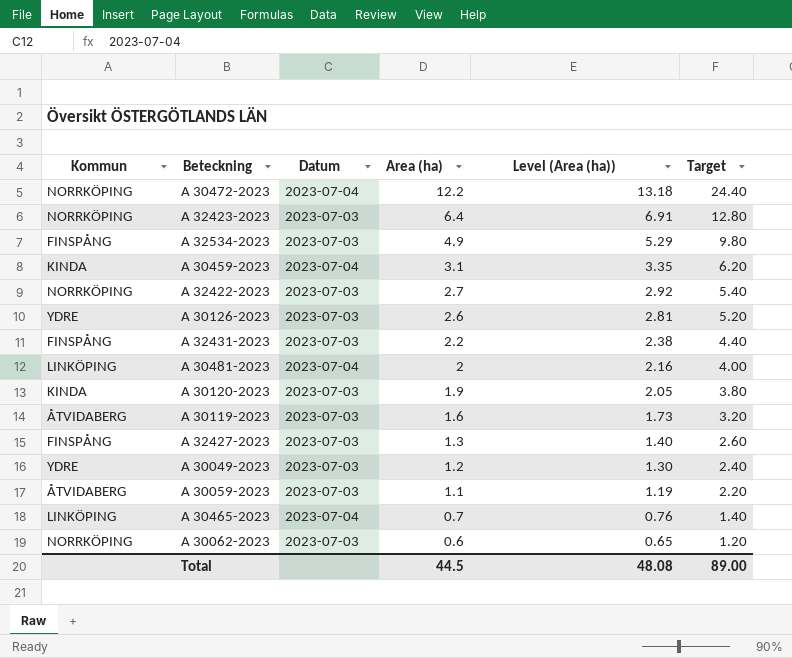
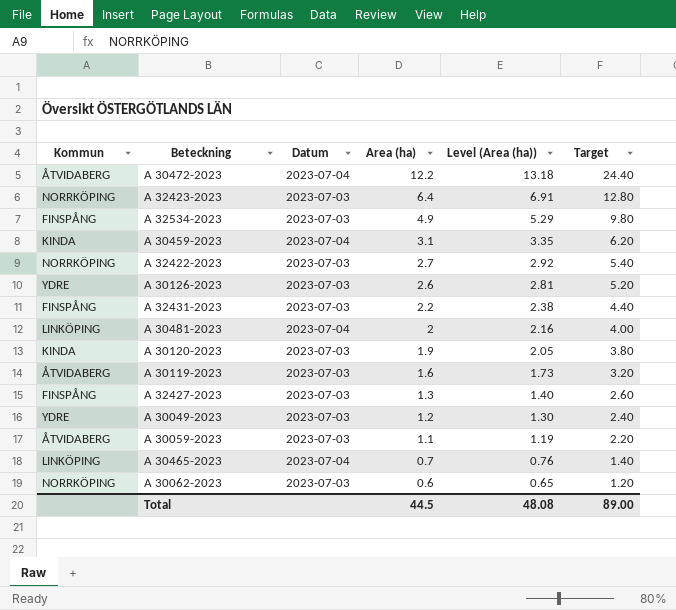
A 30472-2023 | Kommun: NORRKÖPING -> ÅTVIDABERG

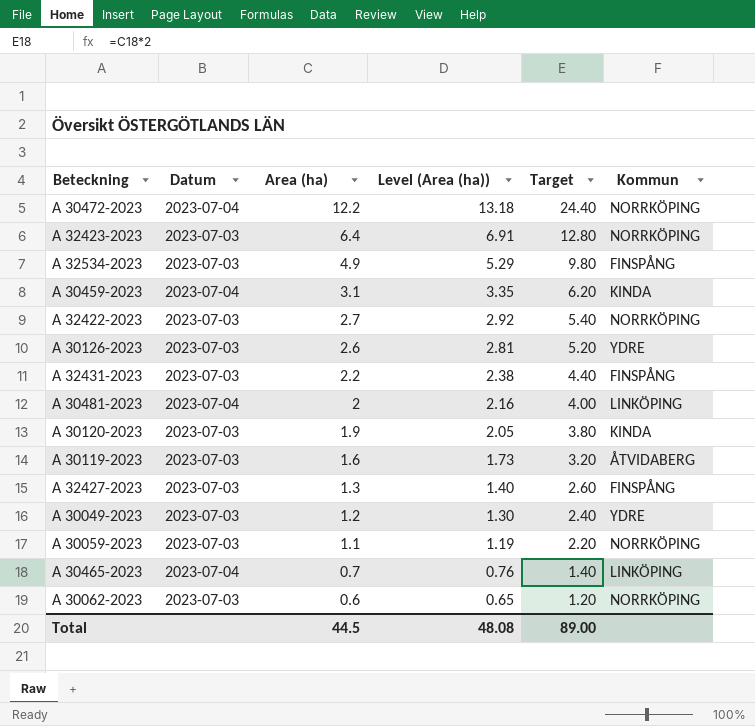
column Kommun | position: 1 -> 6
A 30472-2023 | Kommun: ÅTVIDABERG -> NORRKÖPING
A 30059-2023 | Kommun: ÅTVIDABERG -> NORRKÖPING

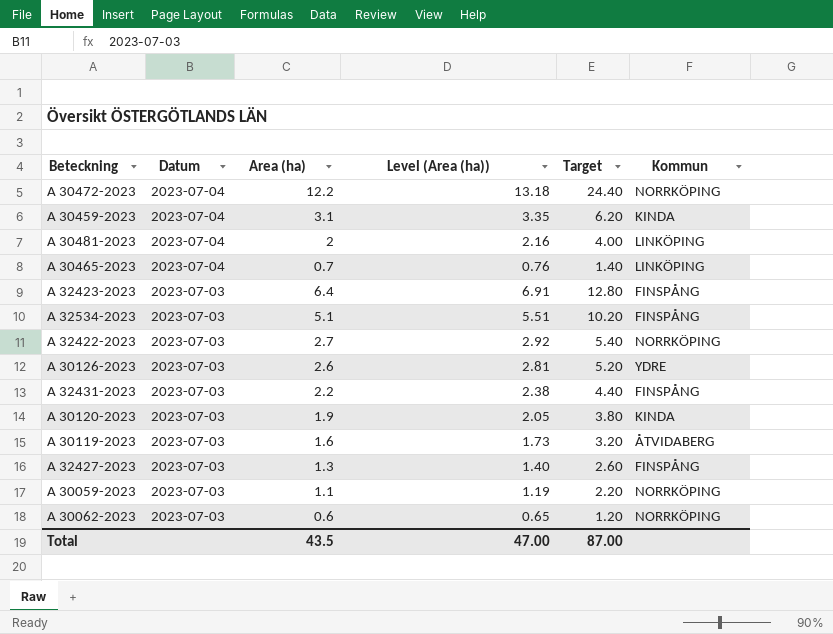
row order: Area (ha) descending -> Datum descending
row A 30049-2023: 2023-07-03 | 1.2 | 1.30 | 2.40 | YDRE -> none
A 32423-2023 | Kommun: NORRKÖPING -> FINSPÅNG
A 32534-2023 | Area (ha): 4.9 -> 5.1
A 32534-2023 | Level (Area (ha)): 5.29 -> 5.51
A 32534-2023 | Target: 9.80 -> 10.20
Total | Area (ha): 44.5 -> 43.5
Total | Level (Area (ha)): 48.08 -> 47.00
Total | Target: 89.00 -> 87.00

